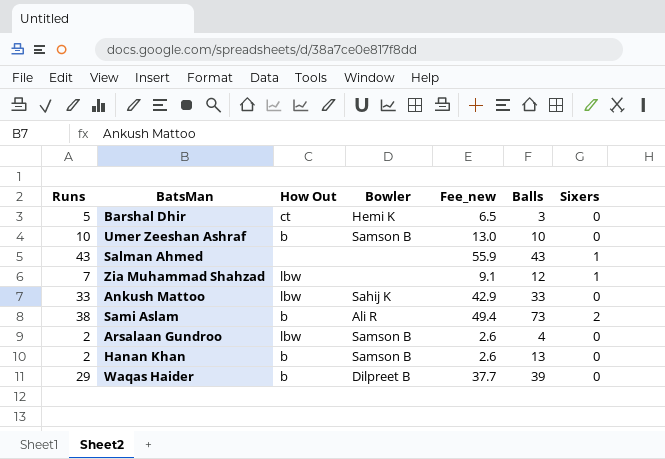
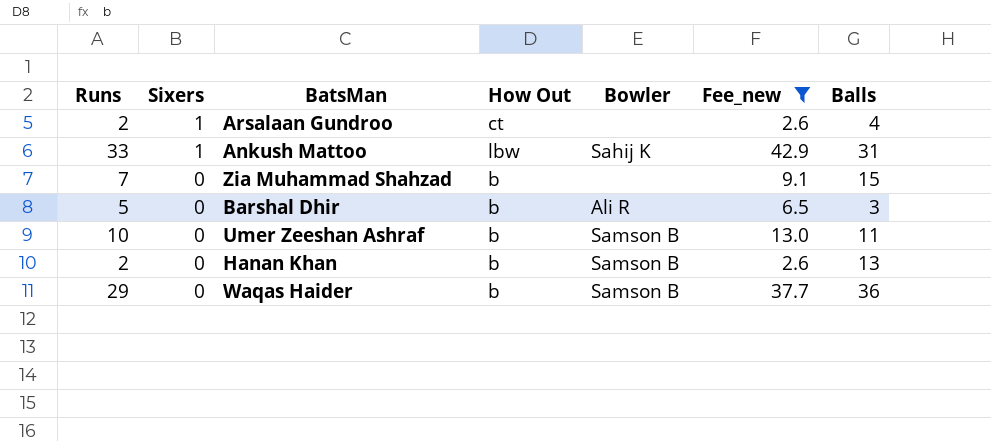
filter: none -> Fee_new <= 42.9
row order: none -> Sixers descending
column Sixers | position: 7 -> 2
Arsalaan Gundroo | Sixers: 0 -> 1
Arsalaan Gundroo | How Out: lbw -> ct
Arsalaan Gundroo | Bowler: Samson B -> none
Ankush Mattoo | Sixers: 0 -> 1
Ankush Mattoo | Balls: 33 -> 31
Zia Muhammad Shahzad | Sixers: 1 -> 0
Zia Muhammad Shahzad | How Out: lbw -> b
Zia Muhammad Shahzad | Balls: 12 -> 15
Barshal Dhir | How Out: ct -> b
Barshal Dhir | Bowler: Hemi K -> Ali R
Umer Zeeshan Ashraf | Balls: 10 -> 11
Waqas Haider | Bowler: Dilpreet B -> Samson B
Waqas Haider | Balls: 39 -> 36

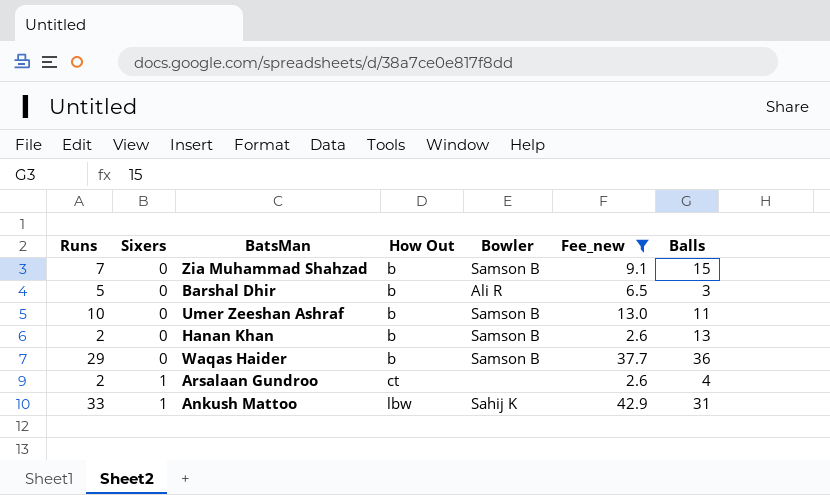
row order: Sixers descending -> Sixers ascending
Zia Muhammad Shahzad | Bowler: none -> Samson B

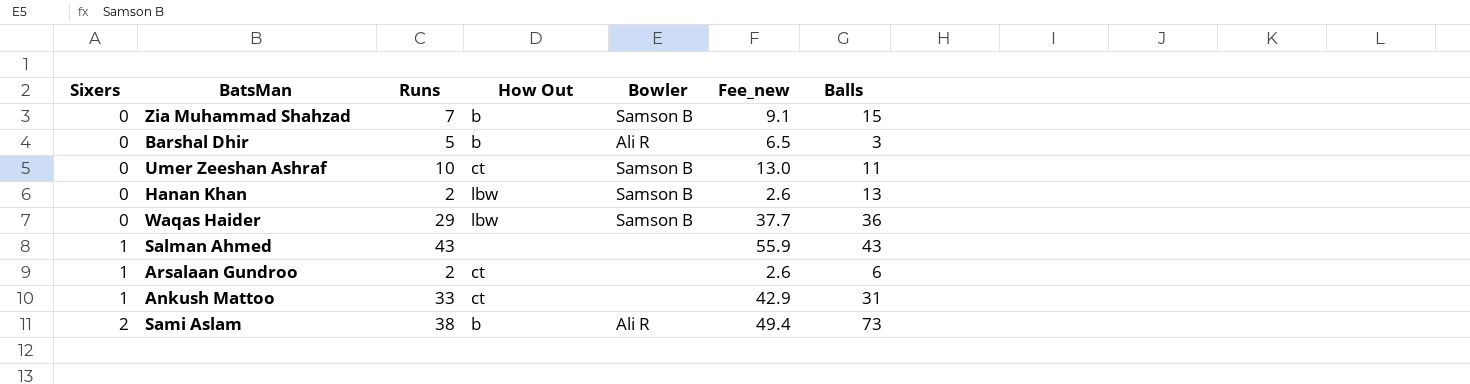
filter: Fee_new <= 42.9 -> none
column Runs | position: 1 -> 3
Umer Zeeshan Ashraf | How Out: b -> ct
Hanan Khan | How Out: b -> lbw
Waqas Haider | How Out: b -> lbw
Arsalaan Gundroo | Balls: 4 -> 6
Ankush Mattoo | How Out: lbw -> ct
Ankush Mattoo | Bowler: Sahij K -> none

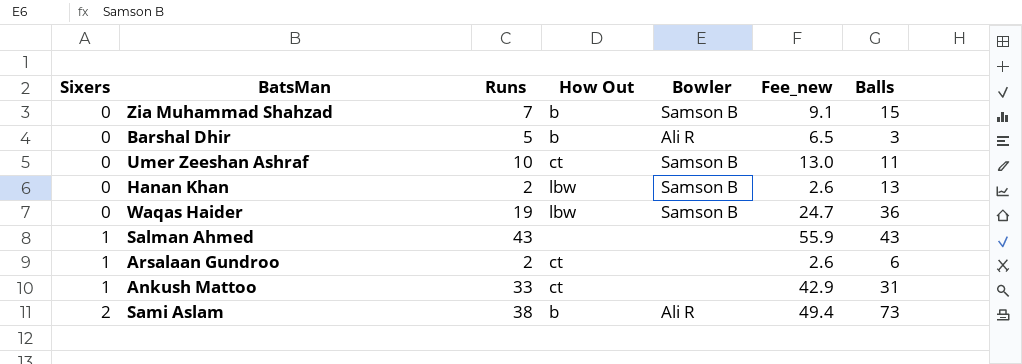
Waqas Haider | Runs: 29 -> 19
Waqas Haider | Fee_new: 37.7 -> 24.7

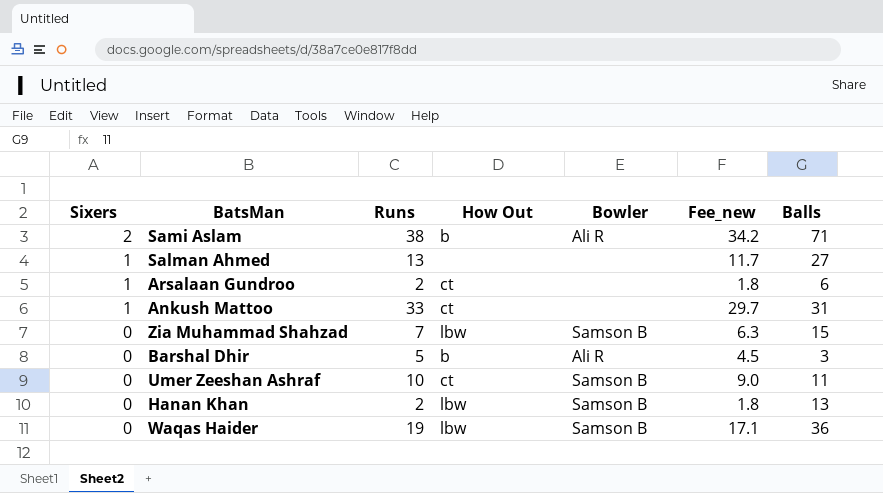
row order: Sixers ascending -> Sixers descending
column Fee_new | formula: [Runs] * 1.3 -> [Runs] * 0.9
Sami Aslam | Balls: 73 -> 71
Salman Ahmed | Runs: 43 -> 13
Salman Ahmed | Balls: 43 -> 27
Zia Muhammad Shahzad | How Out: b -> lbw

